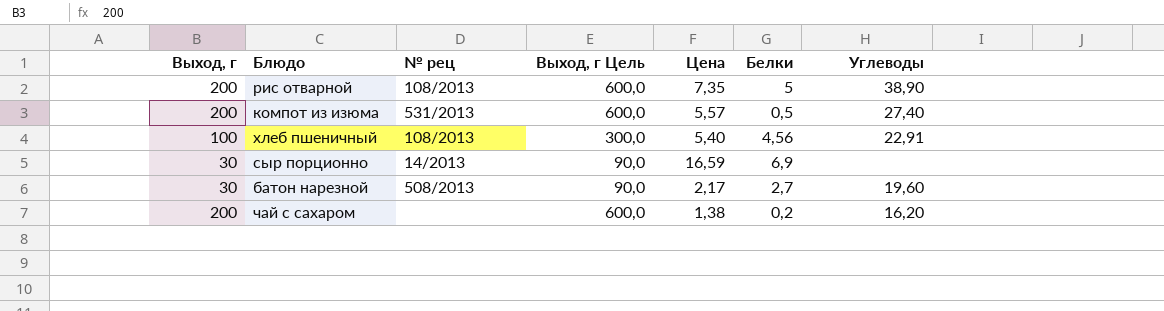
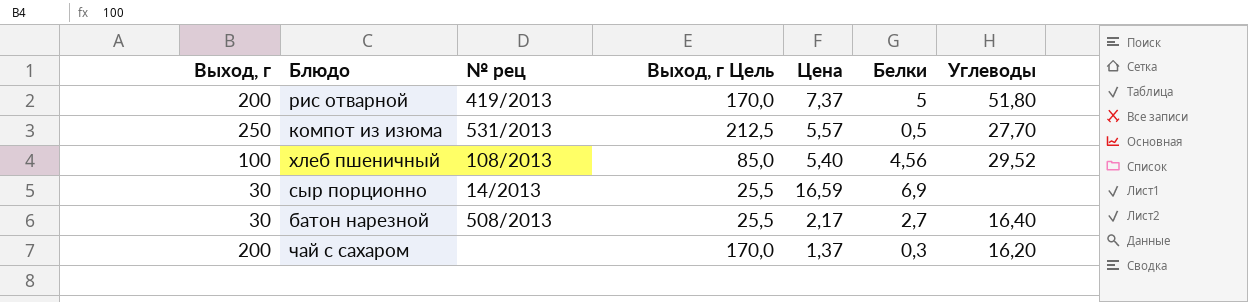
column Выход, г Цель | formula: [Выход, г] * 3 -> [Выход, г] * 0,85
рис отварной | № рец: 108/2013 -> 419/2013
рис отварной | Цена: 7,35 -> 7,37
рис отварной | Углеводы: 38,90 -> 51,80
компот из изюма | Выход, г: 200 -> 250
компот из изюма | Углеводы: 27,40 -> 27,70
хлеб пшеничный | Углеводы: 22,91 -> 29,52
батон нарезной | Углеводы: 19,60 -> 16,40
чай с сахаром | Цена: 1,38 -> 1,37
чай с сахаром | Белки: 0,2 -> 0,3

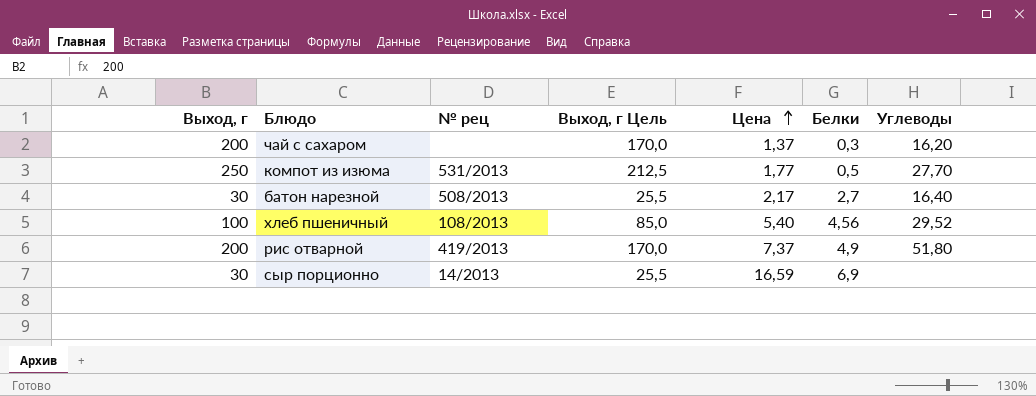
row order: none -> Цена ascending
компот из изюма | Цена: 5,57 -> 1,77
рис отварной | Белки: 5 -> 4,9

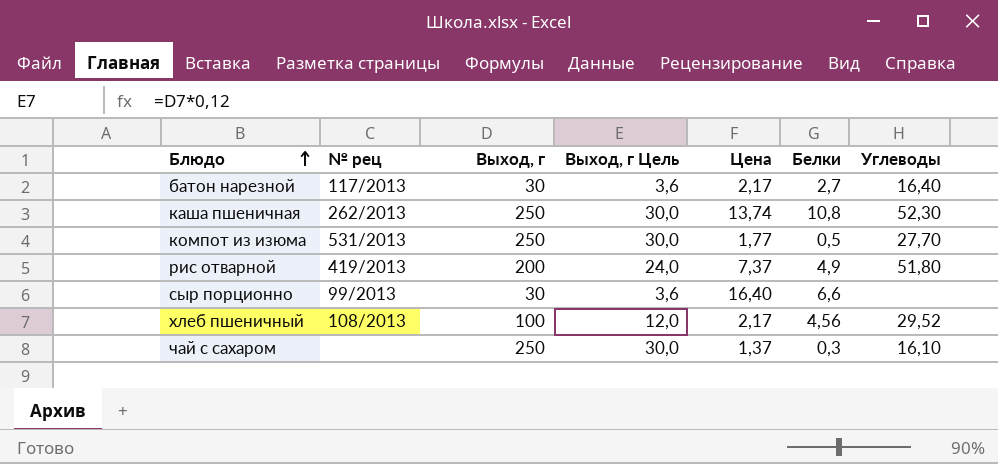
row order: Цена ascending -> Блюдо ascending
column Выход, г | position: 1 -> 3
column Выход, г Цель | formula: [Выход, г] * 0,85 -> [Выход, г] * 0,12
батон нарезной | № рец: 508/2013 -> 117/2013
row каша пшеничная: none -> 262/2013 | 250 | 30,0 | 13,74 | 10,8 | 52,30
сыр порционно | № рец: 14/2013 -> 99/2013
сыр порционно | Цена: 16,59 -> 16,40
сыр порционно | Белки: 6,9 -> 6,6
хлеб пшеничный | Цена: 5,40 -> 2,17
чай с сахаром | Выход, г: 200 -> 250
чай с сахаром | Углеводы: 16,20 -> 16,10

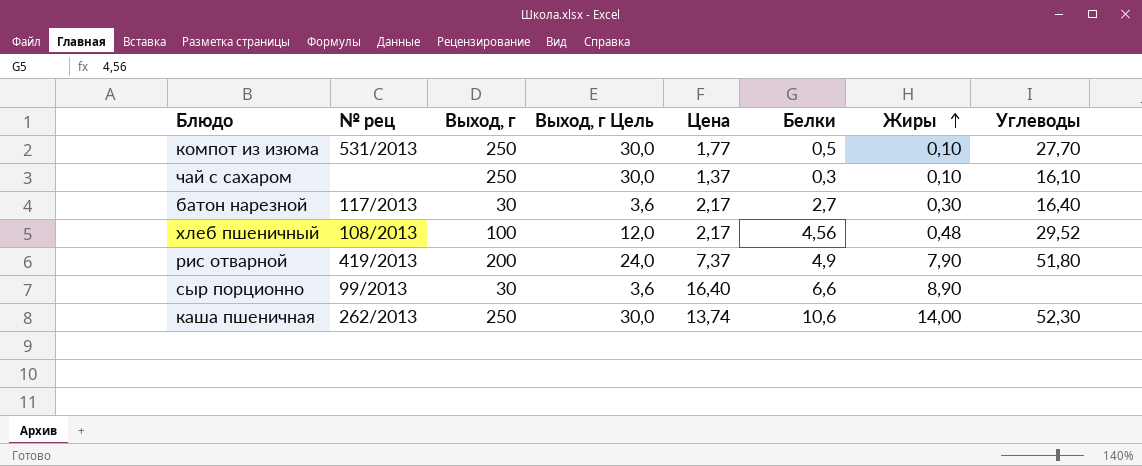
row order: Блюдо ascending -> Жиры ascending
column Жиры | position: none -> 7
каша пшеничная | Белки: 10,8 -> 10,6

